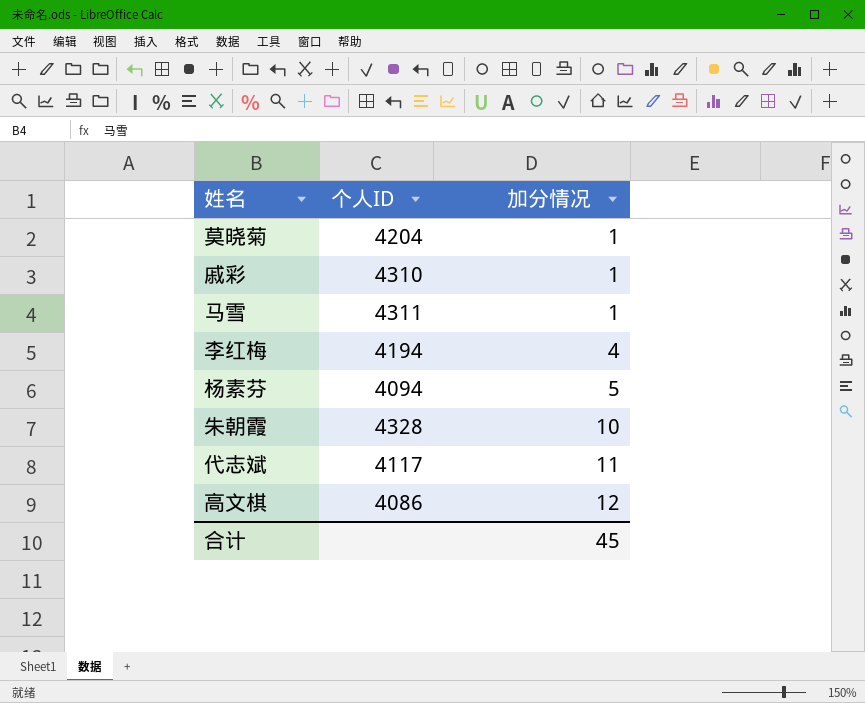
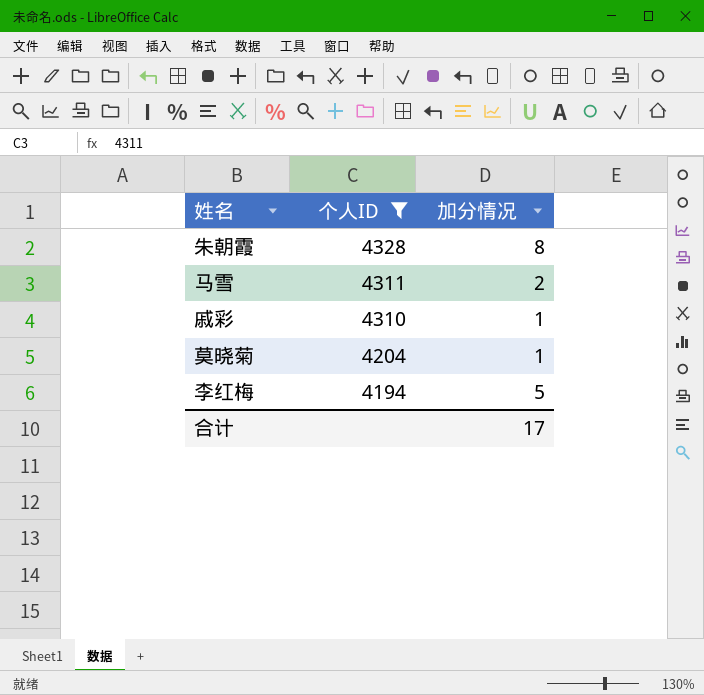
filter: none -> 个人ID >= 4194
row order: 加分情况 ascending -> 个人ID descending
朱朝霞 | 加分情况: 10 -> 8
马雪 | 加分情况: 1 -> 2
李红梅 | 加分情况: 4 -> 5
合计 | 加分情况: 45 -> 17

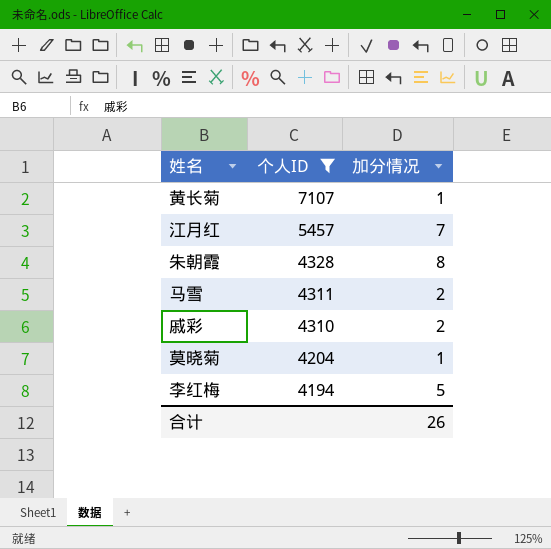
row 黄长菊: none -> 7107 | 1
row 江月红: none -> 5457 | 7
戚彩 | 加分情况: 1 -> 2
合计 | 加分情况: 17 -> 26

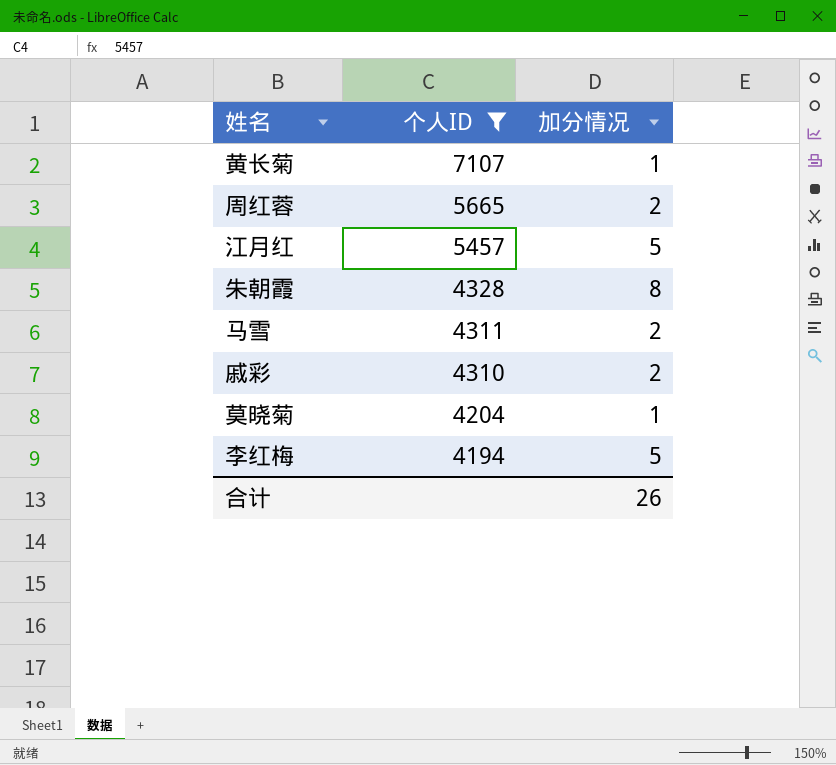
row 周红蓉: none -> 5665 | 2
江月红 | 加分情况: 7 -> 5

